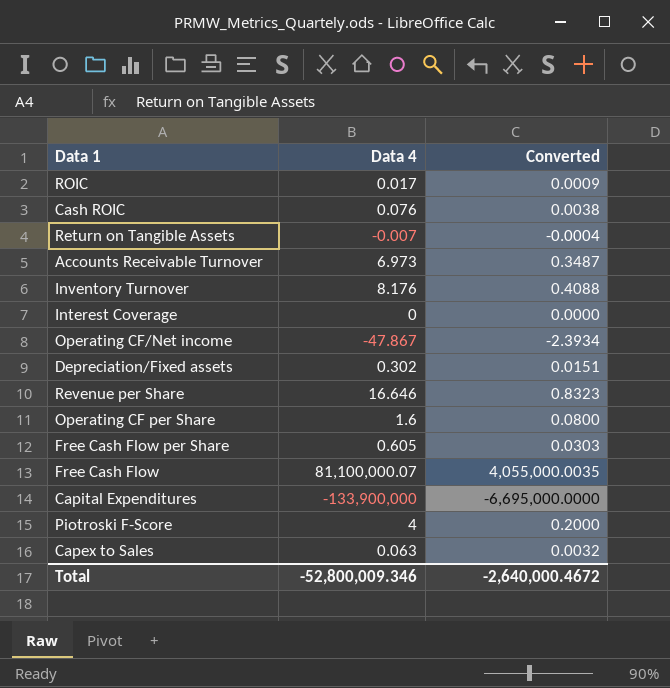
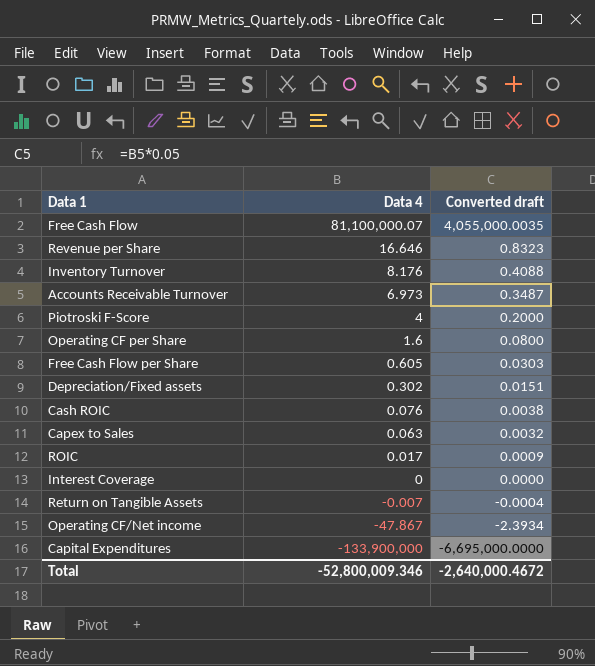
row order: none -> Data 4 descending
column name: Converted -> Converted draft

